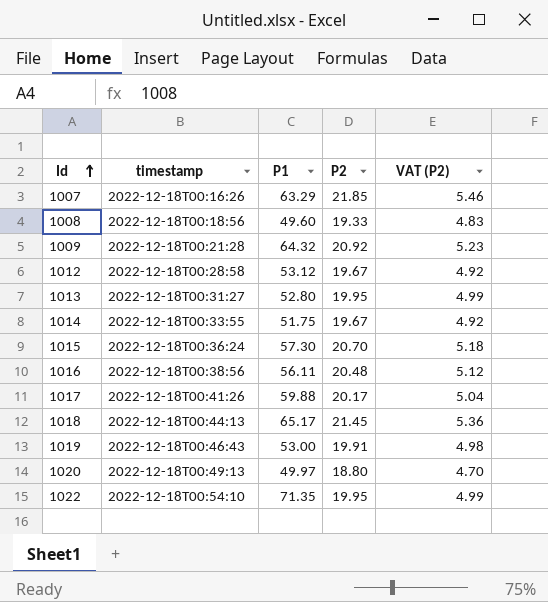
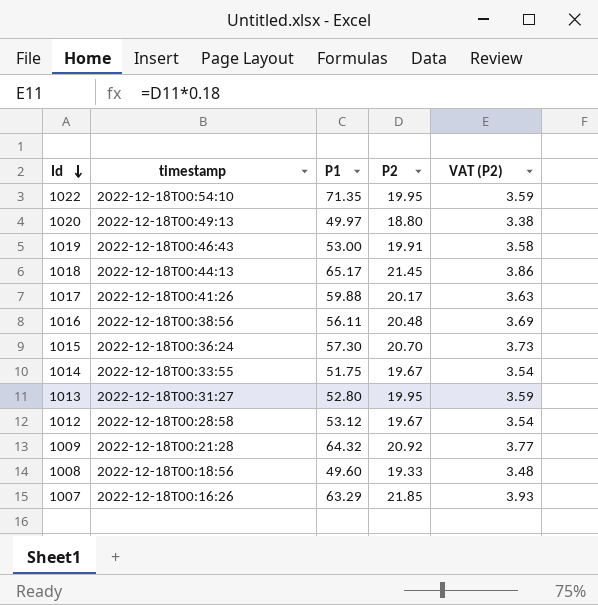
row order: Id ascending -> Id descending
column VAT (P2) | formula: [P2] * 0.25 -> [P2] * 0.18

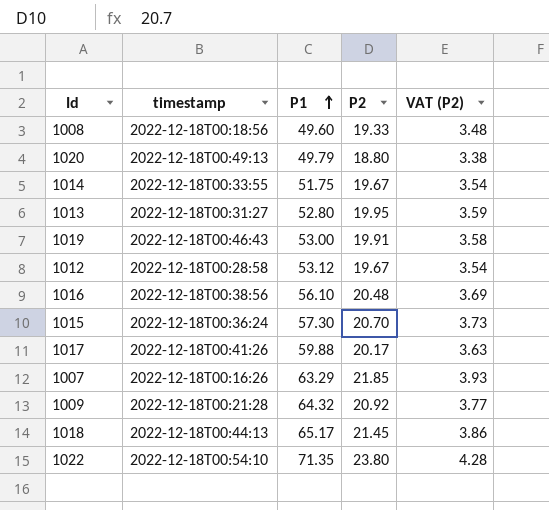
row order: Id descending -> P1 ascending
1020 | P1: 49.97 -> 49.79
1016 | P1: 56.11 -> 56.10
1022 | P2: 19.95 -> 23.80
1022 | VAT (P2): 3.59 -> 4.28

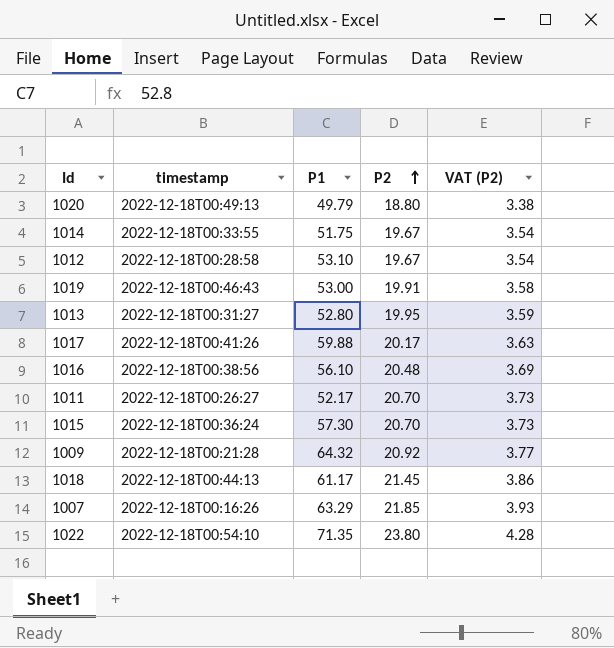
row order: P1 ascending -> P2 ascending
row 1008: 2022-12-18T00:18:56 | 49.60 | 19.33 | 3.48 -> none
1012 | P1: 53.12 -> 53.10
row 1011: none -> 2022-12-18T00:26:27 | 52.17 | 20.70 | 3.73
1018 | P1: 65.17 -> 61.17

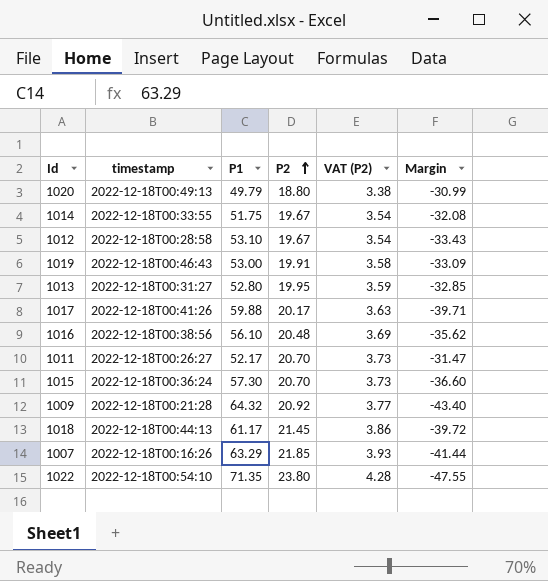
column Margin | formula: none -> [P2] - [P1]

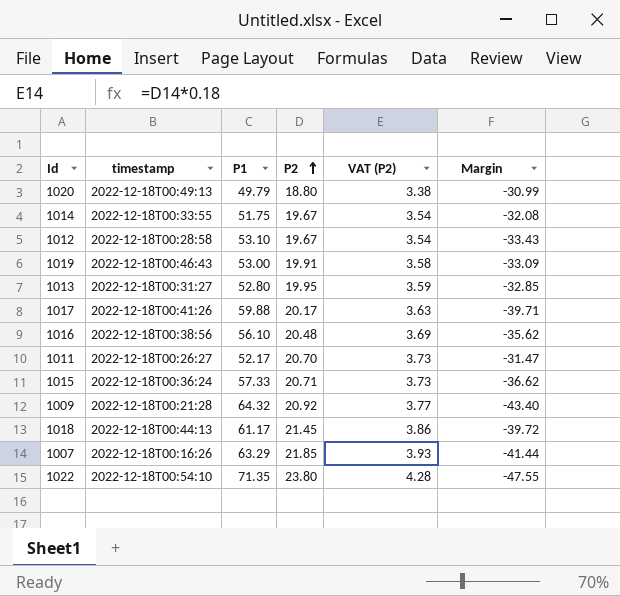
1015 | P1: 57.30 -> 57.33
1015 | P2: 20.70 -> 20.71
1015 | Margin: -36.60 -> -36.62

